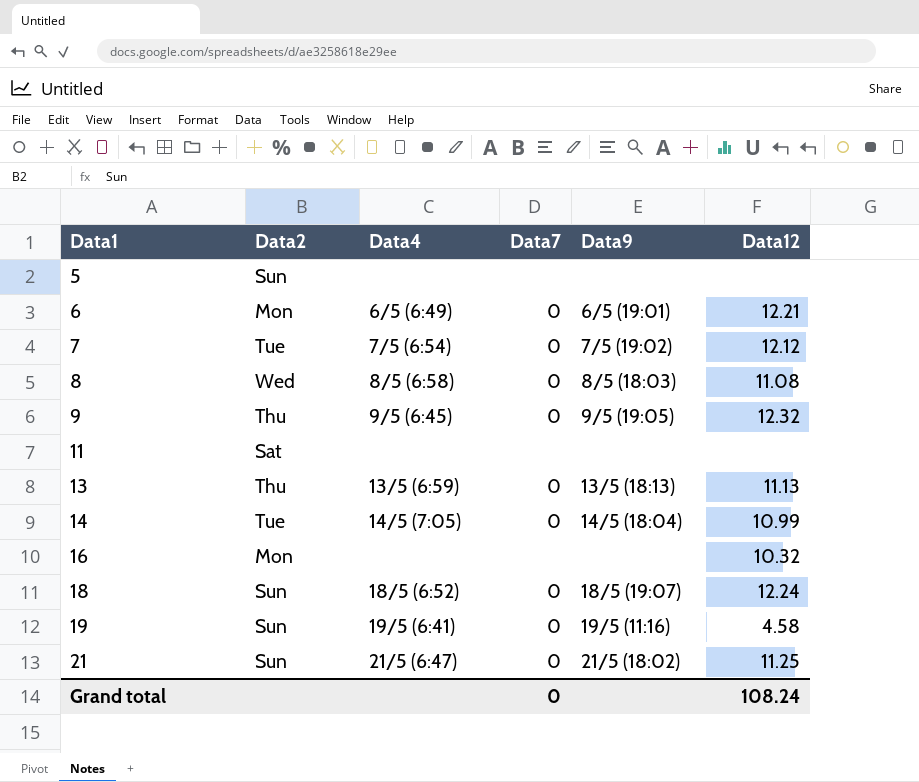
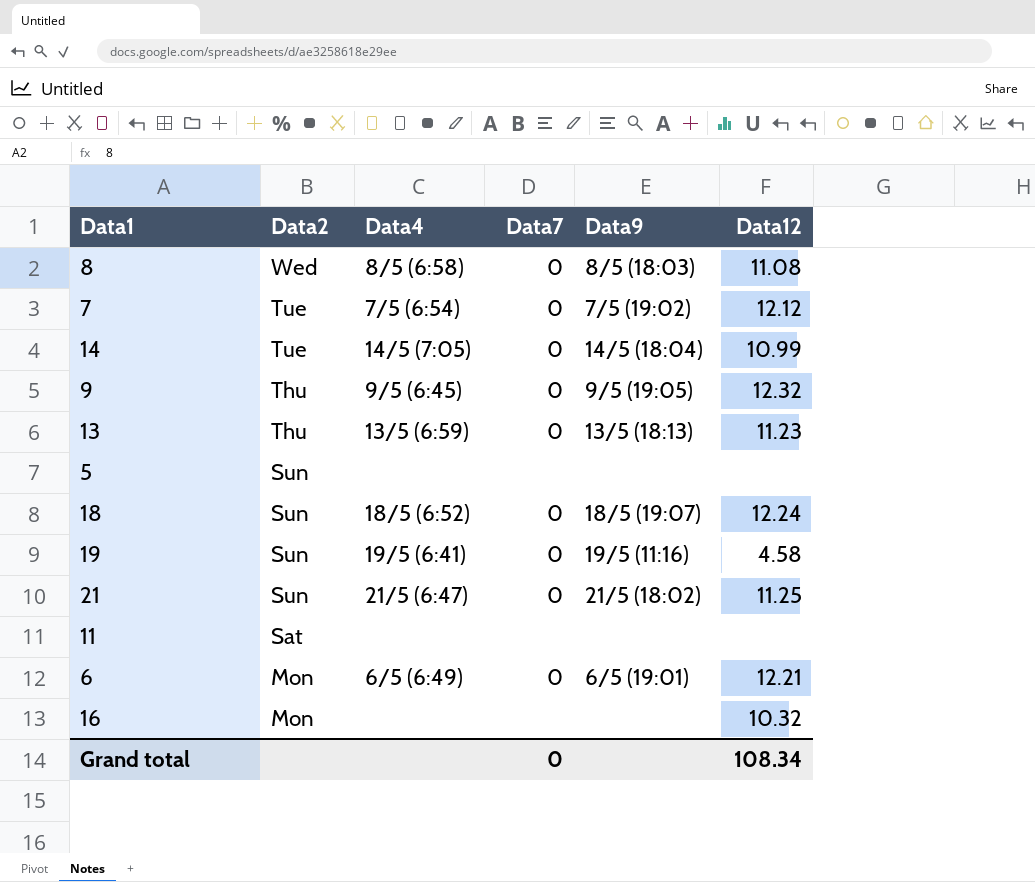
row order: Data1 ascending -> Data2 descending
13 | Data12: 11.13 -> 11.23
Grand total | Data12: 108.24 -> 108.34

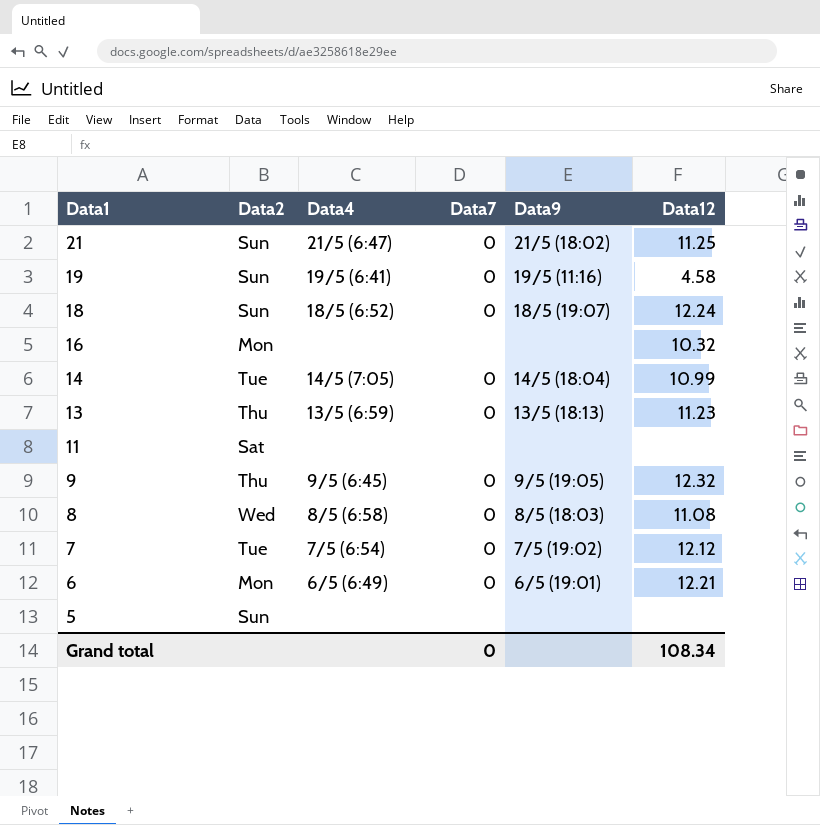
row order: Data2 descending -> Data1 descending

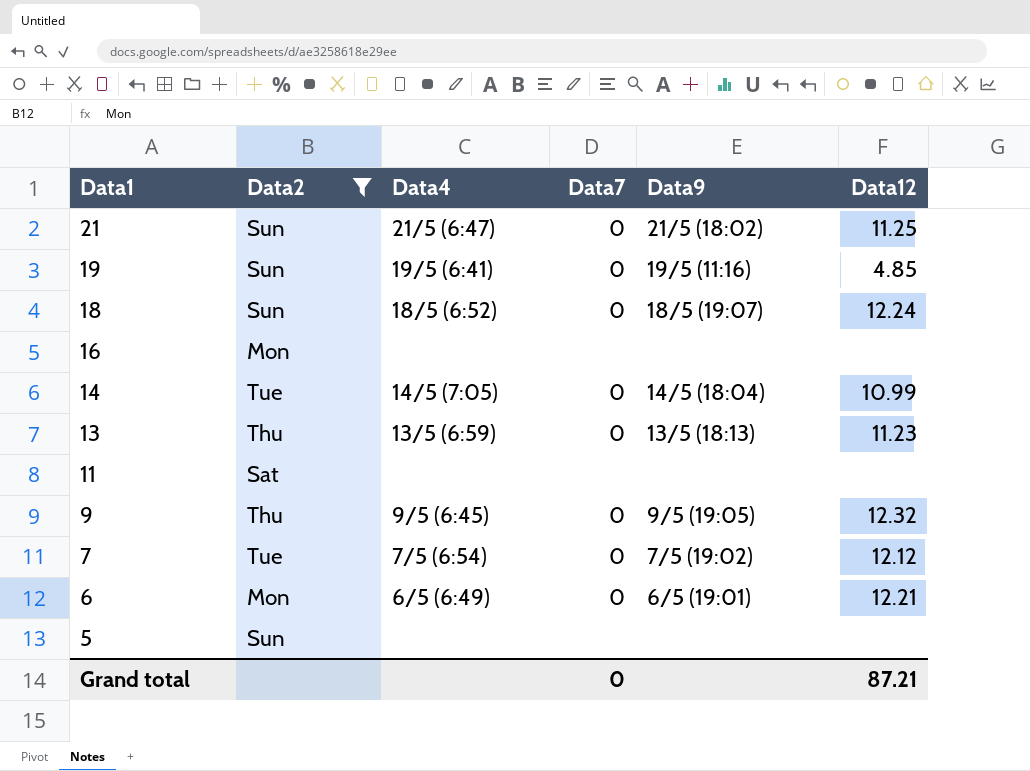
filter: none -> Data2 != Wed
19 | Data12: 4.58 -> 4.85
16 | Data12: 10.32 -> none
Grand total | Data12: 108.34 -> 87.21

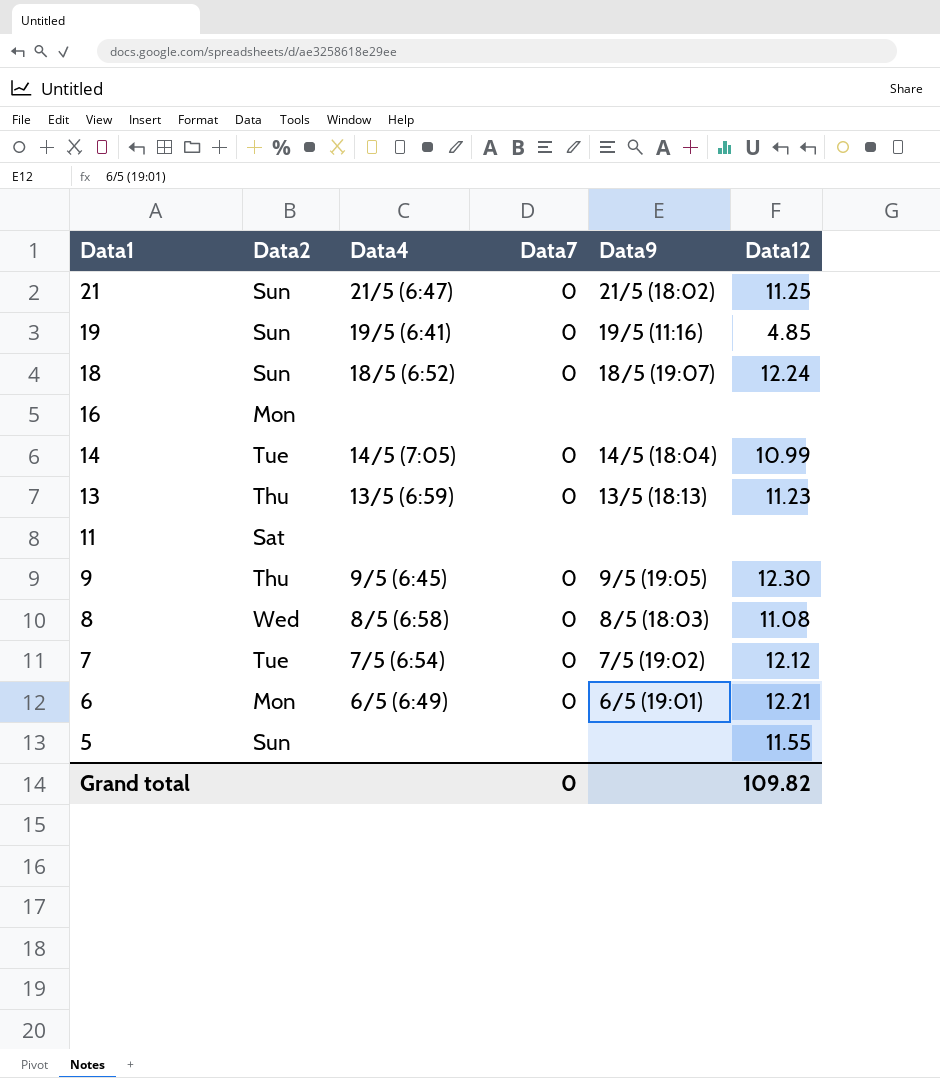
filter: Data2 != Wed -> none
9 | Data12: 12.32 -> 12.30
5 | Data12: none -> 11.55
Grand total | Data12: 87.21 -> 109.82

